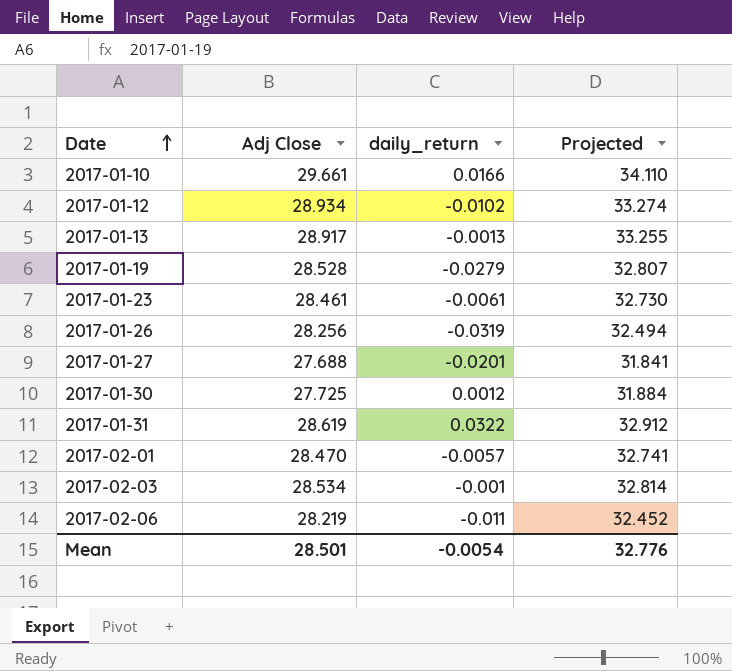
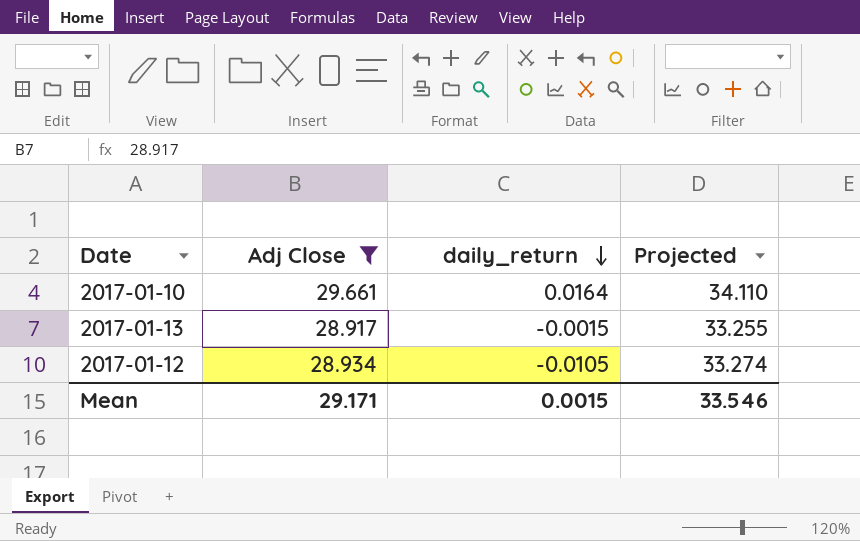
filter: none -> Adj Close >= 28.917
row order: Date ascending -> daily_return descending
2017-01-10 | daily_return: 0.0166 -> 0.0164
2017-01-13 | daily_return: -0.0013 -> -0.0015
2017-01-12 | daily_return: -0.0102 -> -0.0105
Mean | Adj Close: 28.501 -> 29.171
Mean | daily_return: -0.0054 -> 0.0015
Mean | Projected: 32.776 -> 33.546

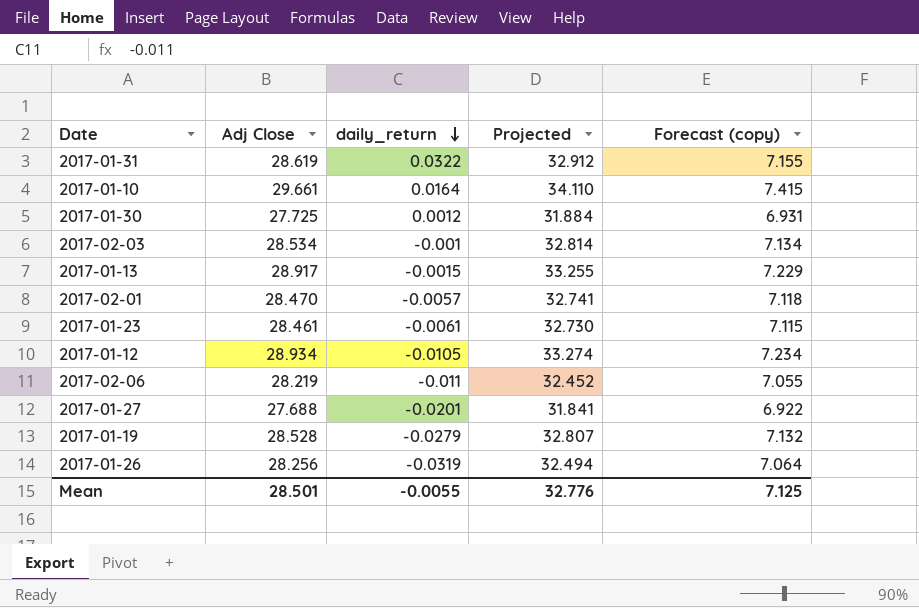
filter: Adj Close >= 28.917 -> none
column Forecast (copy) | formula: none -> [Adj Close] * 0.25
Mean | Adj Close: 29.171 -> 28.501
Mean | daily_return: 0.0015 -> -0.0055
Mean | Projected: 33.546 -> 32.776

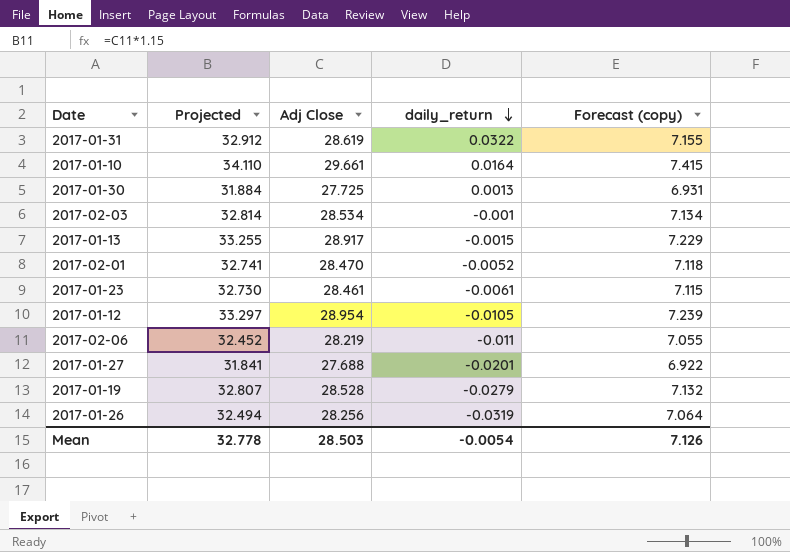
column Projected | position: 4 -> 2
2017-01-30 | daily_return: 0.0012 -> 0.0013
2017-02-01 | daily_return: -0.0057 -> -0.0052
2017-01-12 | Projected: 33.274 -> 33.297
2017-01-12 | Adj Close: 28.934 -> 28.954
2017-01-12 | Forecast (copy): 7.234 -> 7.239
Mean | Projected: 32.776 -> 32.778
Mean | Adj Close: 28.501 -> 28.503
Mean | daily_return: -0.0055 -> -0.0054
Mean | Forecast (copy): 7.125 -> 7.126

